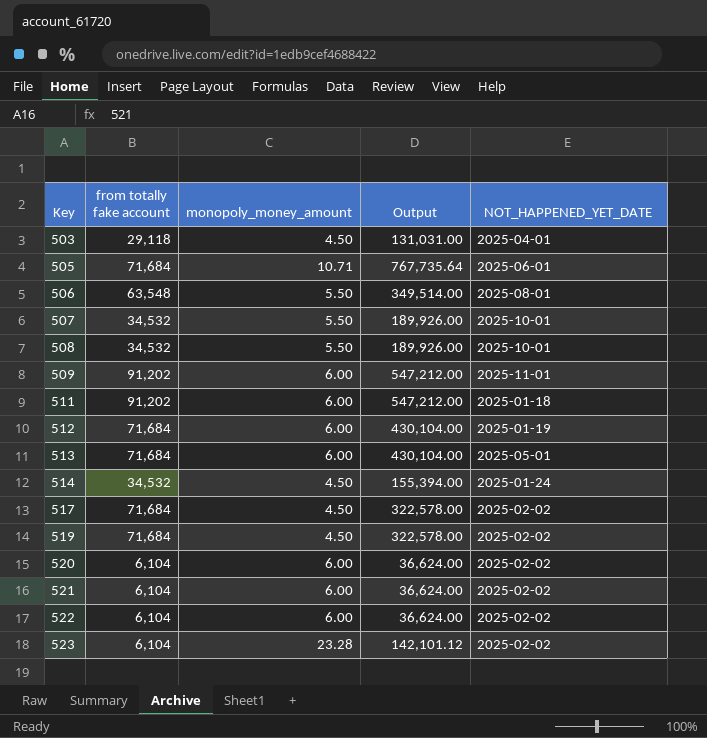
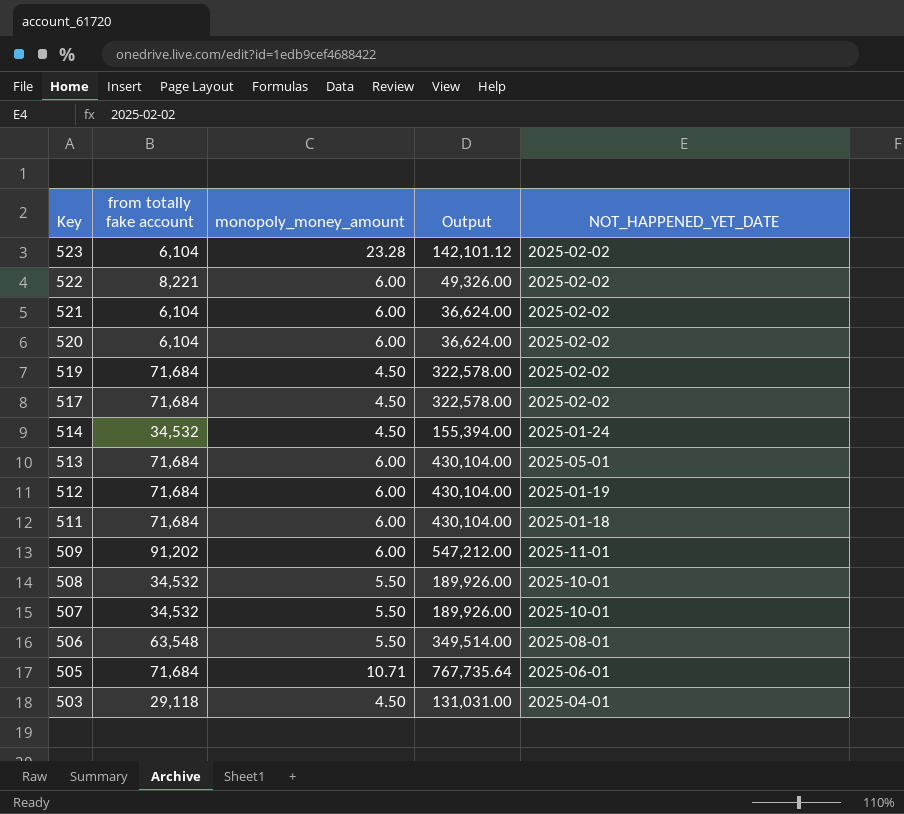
row order: Key ascending -> Key descending
522 | from totally fake account: 6,104 -> 8,221
522 | Output: 36,624.00 -> 49,326.00
511 | from totally fake account: 91,202 -> 71,684
511 | Output: 547,212.00 -> 430,104.00

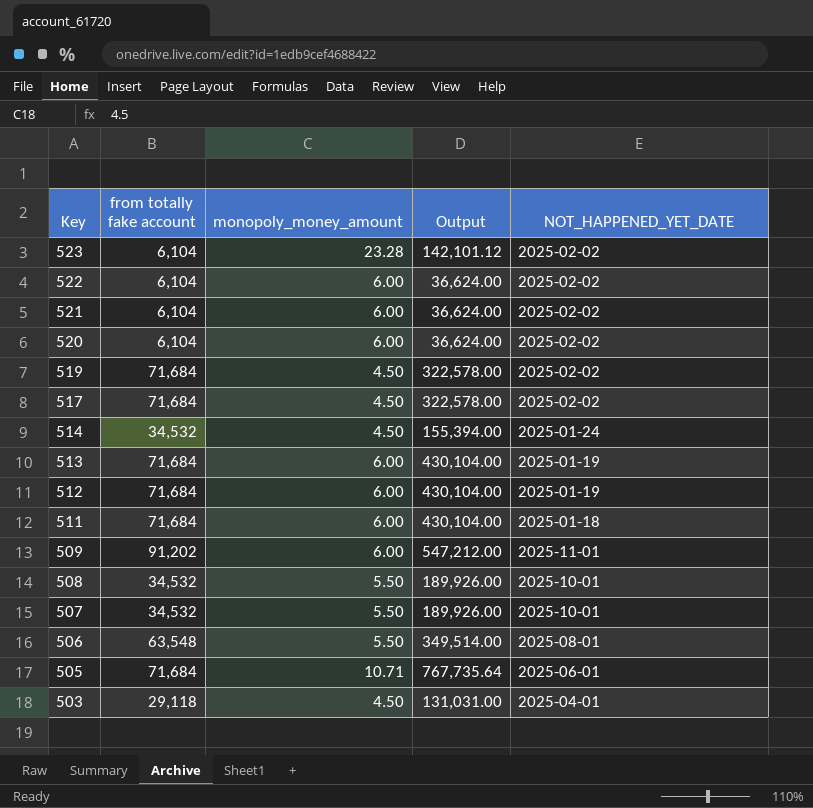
522 | from totally fake account: 8,221 -> 6,104
522 | Output: 49,326.00 -> 36,624.00
513 | NOT_HAPPENED_YET_DATE: 2025-05-01 -> 2025-01-19

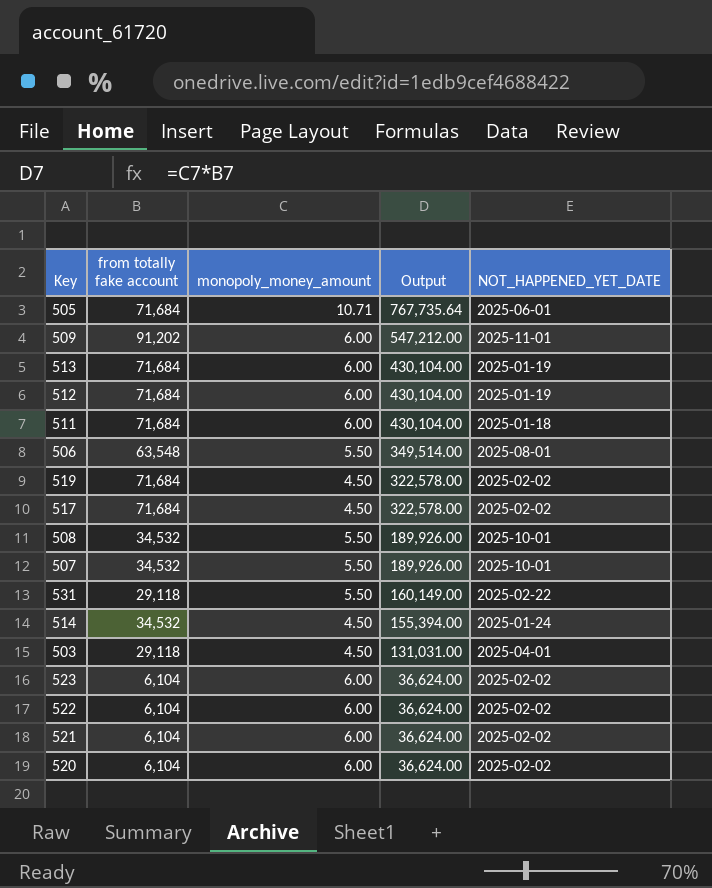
row order: Key descending -> Output descending
row 531: none -> 29,118 | 5.50 | 160,149.00 | 2025-02-22
523 | monopoly_money_amount: 23.28 -> 6.00
523 | Output: 142,101.12 -> 36,624.00

